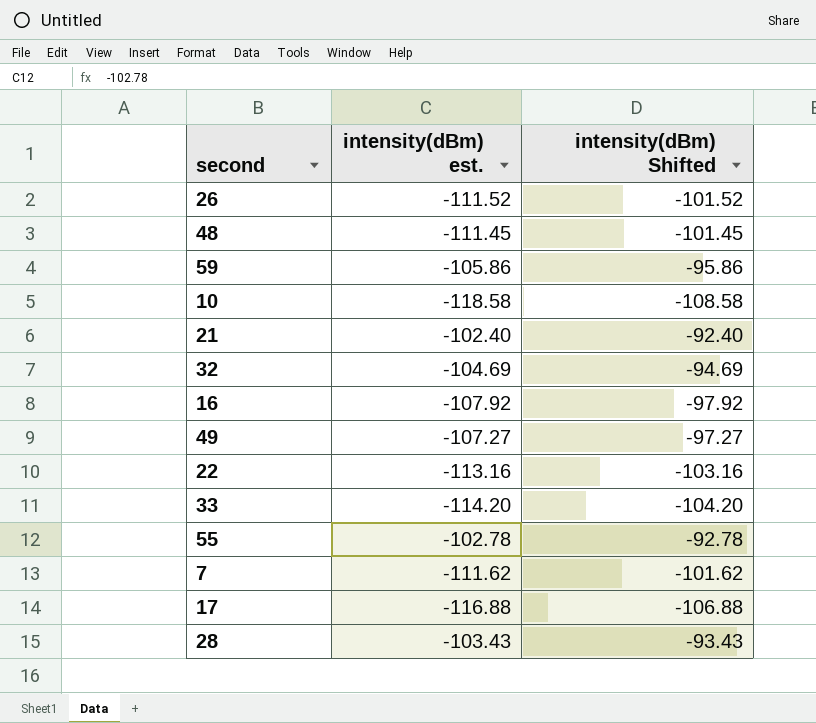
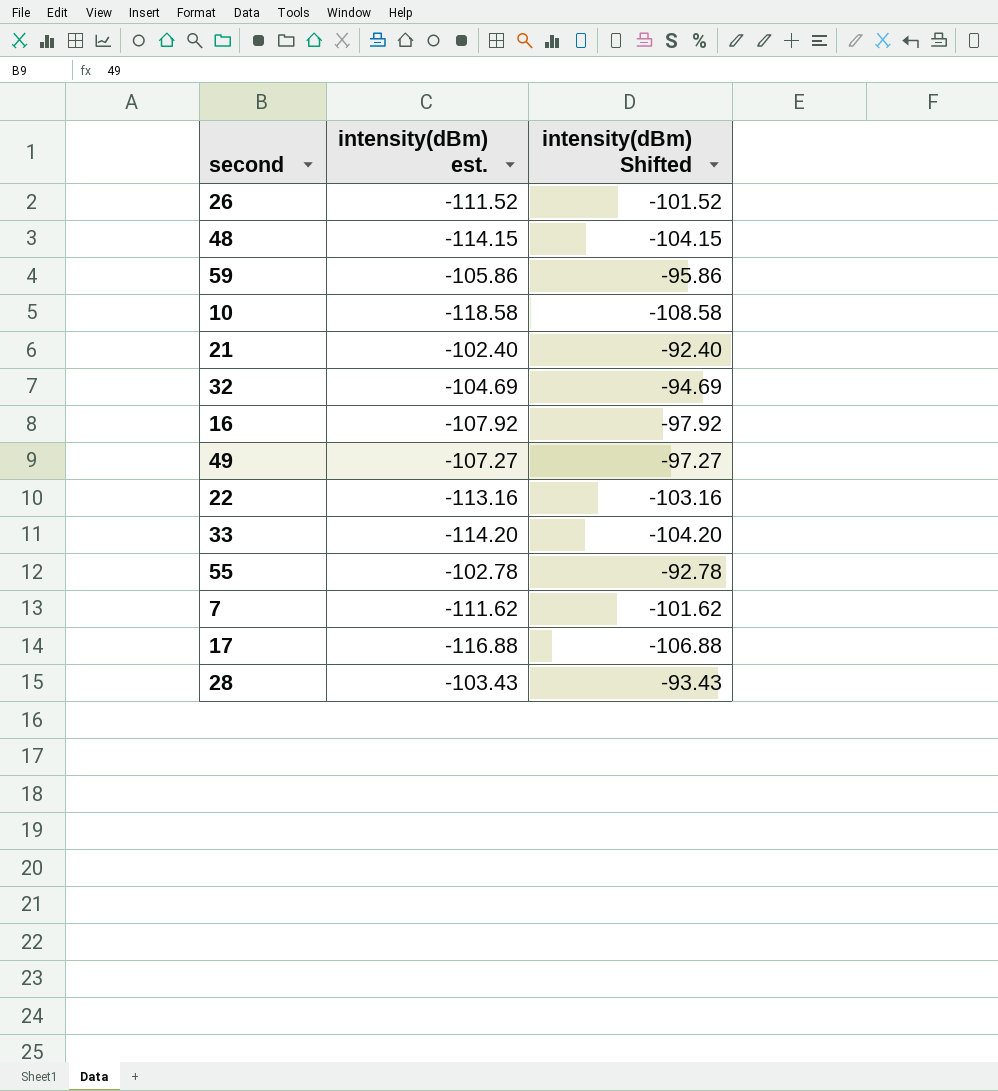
48 | intensity(dBm) est.: -111.45 -> -114.15
48 | intensity(dBm) Shifted: -101.45 -> -104.15

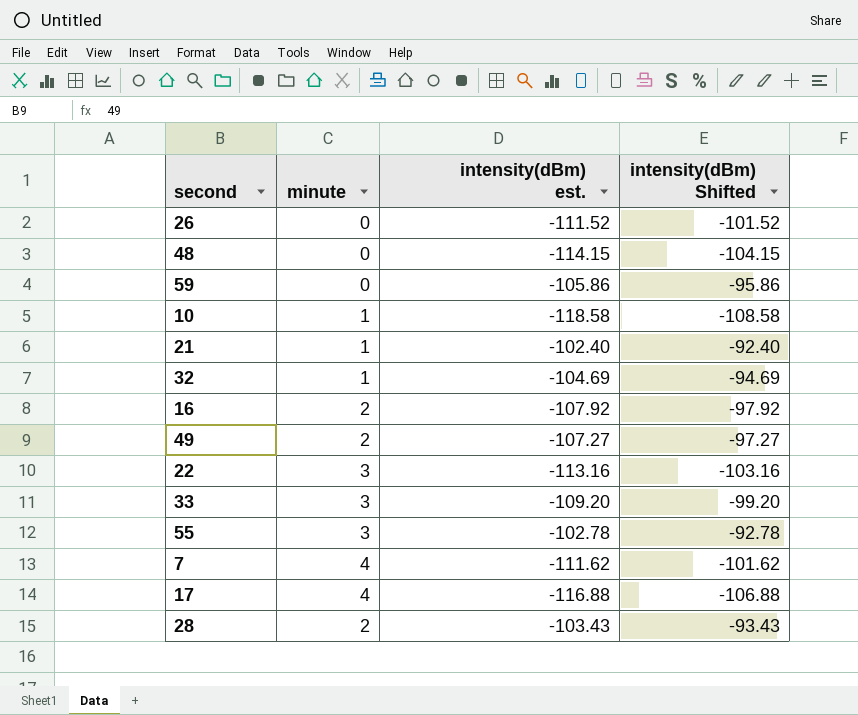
column minute | position: none -> 2
33 | intensity(dBm) est.: -114.20 -> -109.20
33 | intensity(dBm) Shifted: -104.20 -> -99.20

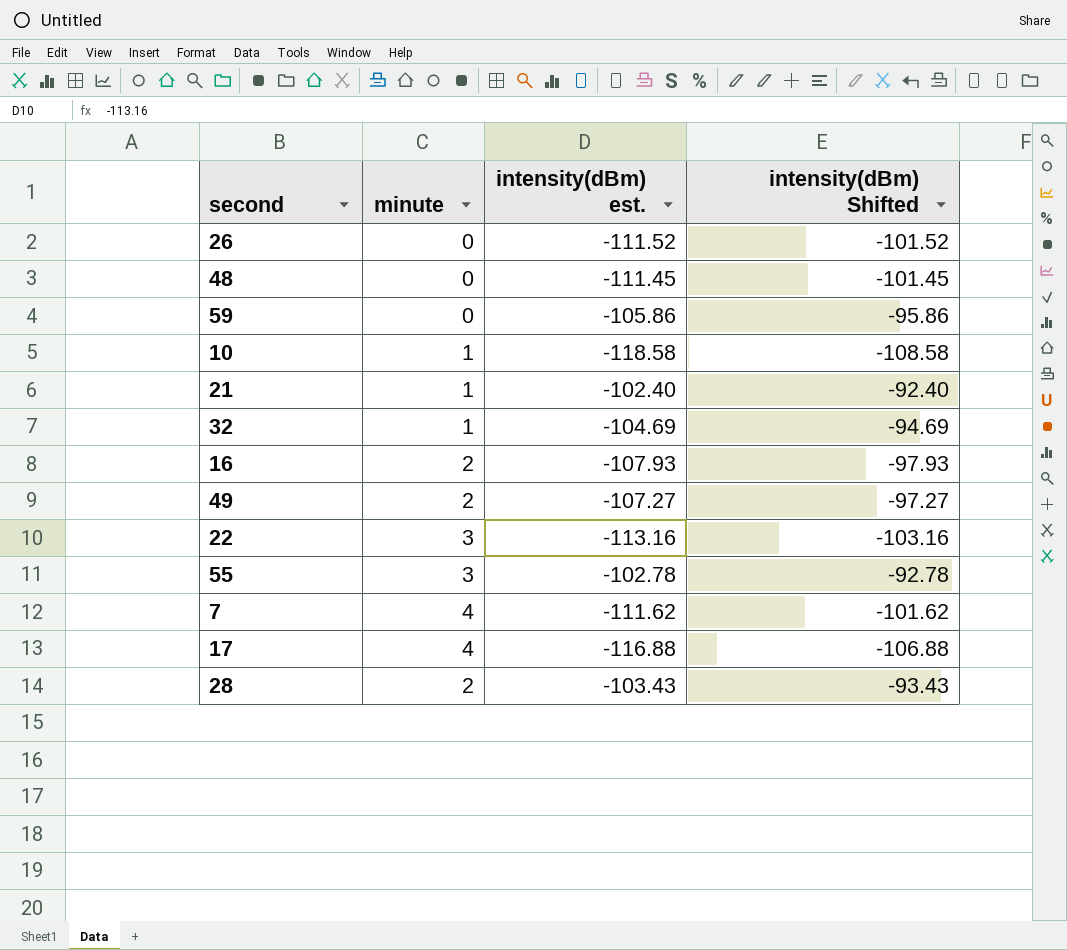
row 33: 3 | -109.20 | -99.20 -> none
48 | intensity(dBm) est.: -114.15 -> -111.45
48 | intensity(dBm) Shifted: -104.15 -> -101.45
16 | intensity(dBm) est.: -107.92 -> -107.93
16 | intensity(dBm) Shifted: -97.92 -> -97.93

